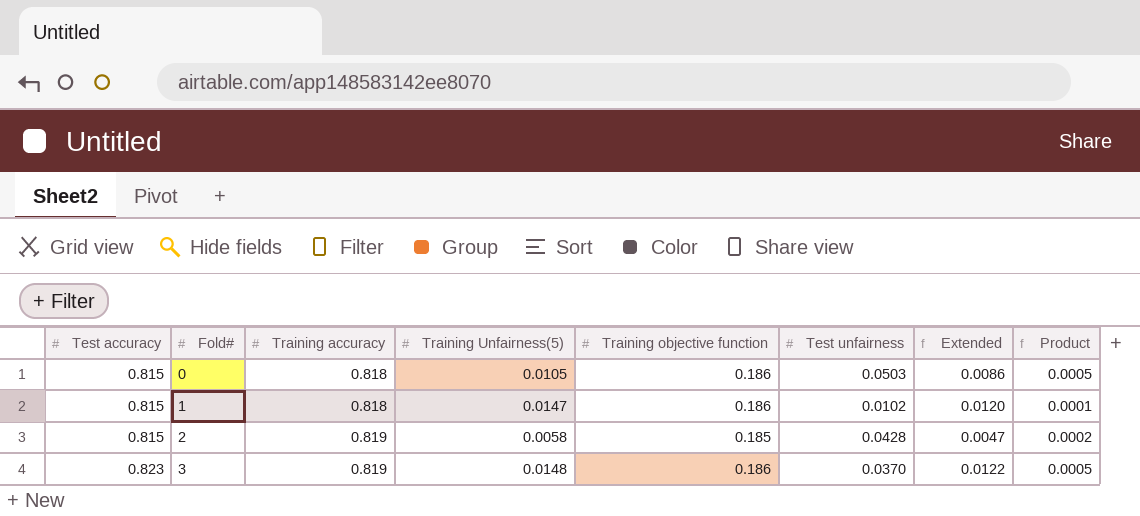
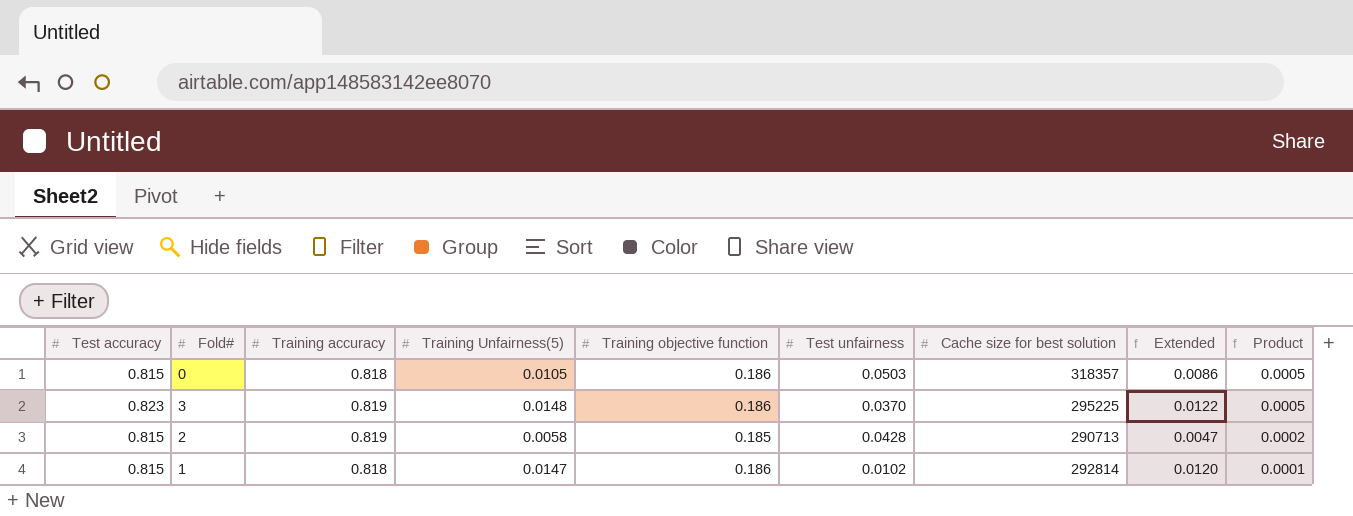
row order: Test accuracy ascending -> Product descending
column Cache size for best solution | position: none -> 7

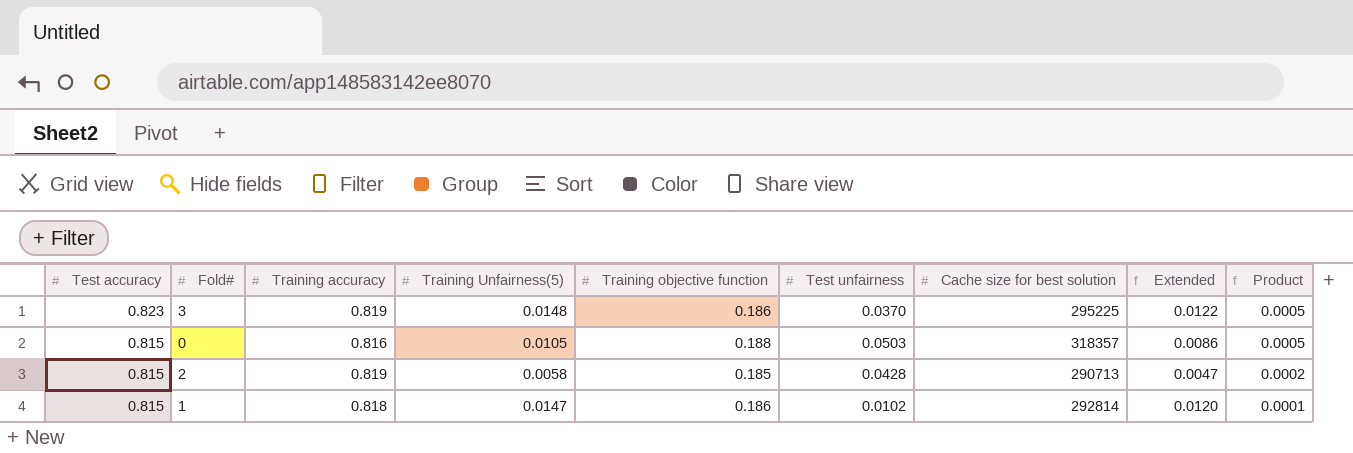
row order: Product descending -> Test accuracy descending
0 | Training accuracy: 0.818 -> 0.816
0 | Training objective function: 0.186 -> 0.188

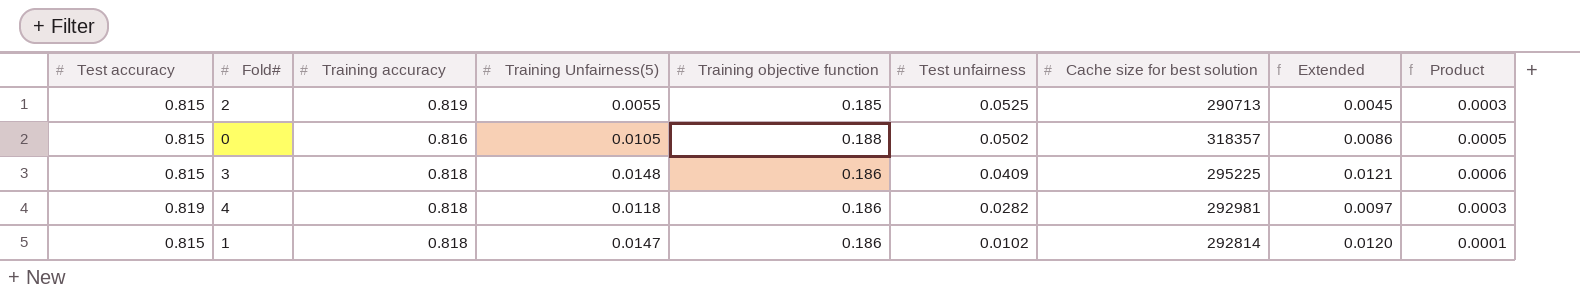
row order: Test accuracy descending -> Test unfairness descending
2 | Training Unfairness(5): 0.0058 -> 0.0055
2 | Test unfairness: 0.0428 -> 0.0525
2 | Extended: 0.0047 -> 0.0045
2 | Product: 0.0002 -> 0.0003
0 | Test unfairness: 0.0503 -> 0.0502
3 | Test accuracy: 0.823 -> 0.815
3 | Training accuracy: 0.819 -> 0.818
3 | Test unfairness: 0.0370 -> 0.0409
3 | Extended: 0.0122 -> 0.0121
3 | Product: 0.0005 -> 0.0006
row 4: none -> 0.819 | 0.818 | 0.0118 | 0.186 | 0.0282 | 292981 | 0.0097 | 0.0003

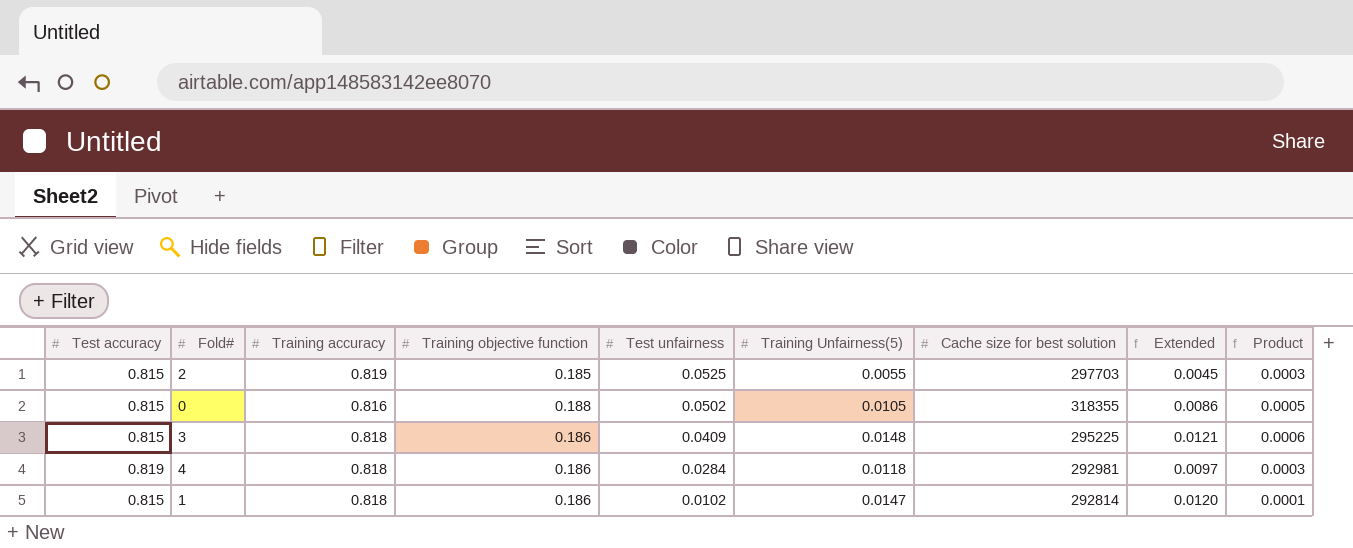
column Training Unfairness(5) | position: 4 -> 6
2 | Cache size for best solution: 290713 -> 297703
0 | Cache size for best solution: 318357 -> 318355
4 | Test unfairness: 0.0282 -> 0.0284

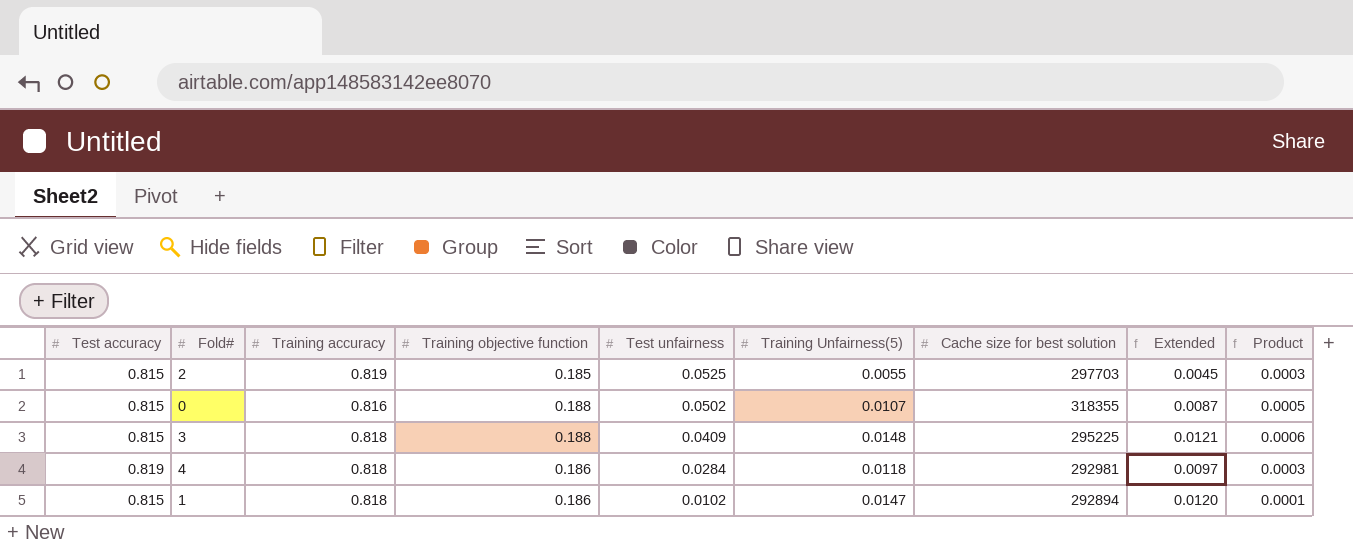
0 | Training Unfairness(5): 0.0105 -> 0.0107
0 | Extended: 0.0086 -> 0.0087
3 | Training objective function: 0.186 -> 0.188
1 | Cache size for best solution: 292814 -> 292894

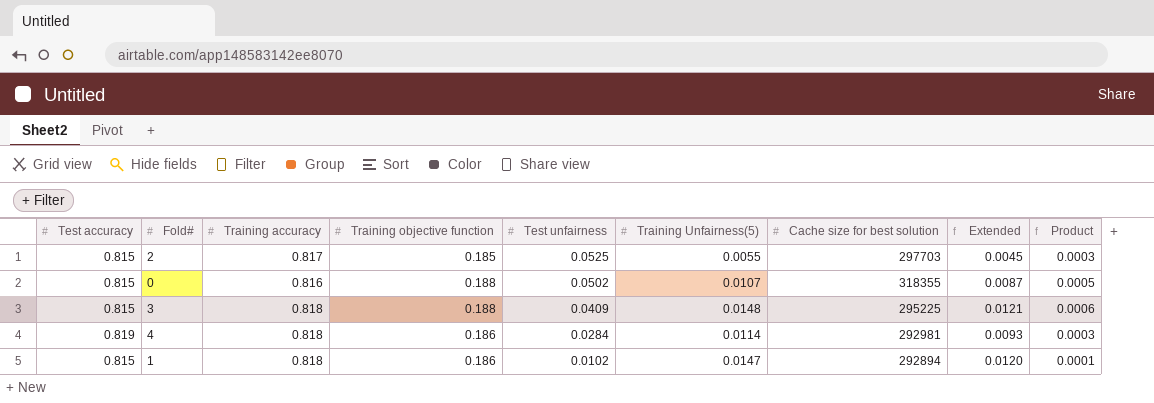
2 | Training accuracy: 0.819 -> 0.817
4 | Training Unfairness(5): 0.0118 -> 0.0114
4 | Extended: 0.0097 -> 0.0093

